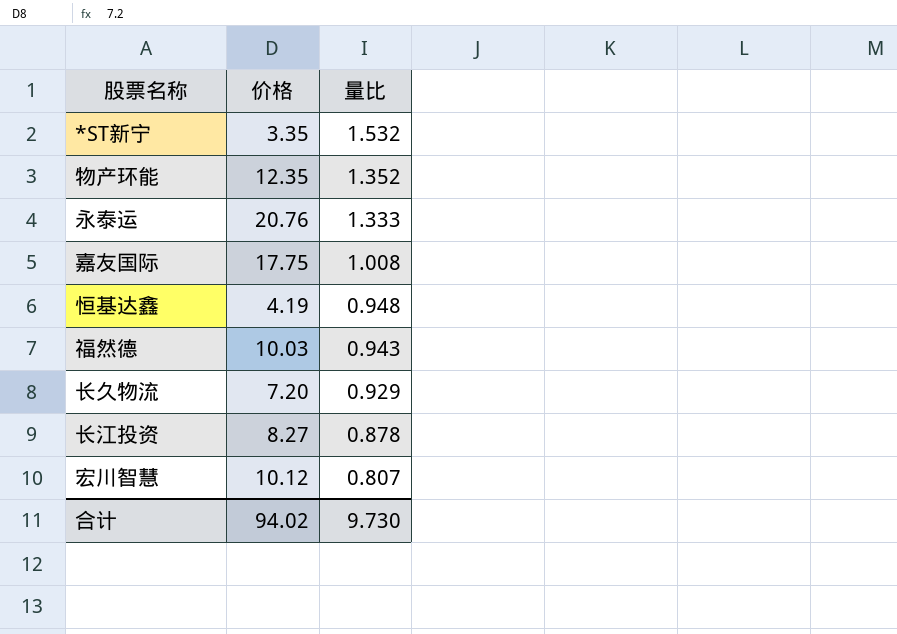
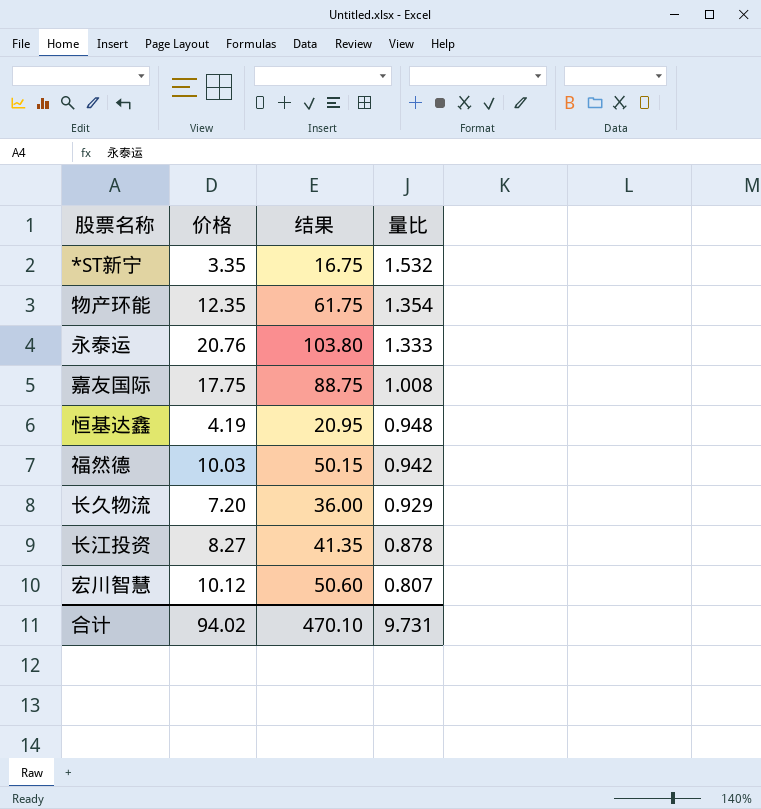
column 结果 | formula: none -> [价格] * 5
物产环能 | 量比: 1.352 -> 1.354
福然德 | 量比: 0.943 -> 0.942
合计 | 量比: 9.730 -> 9.731

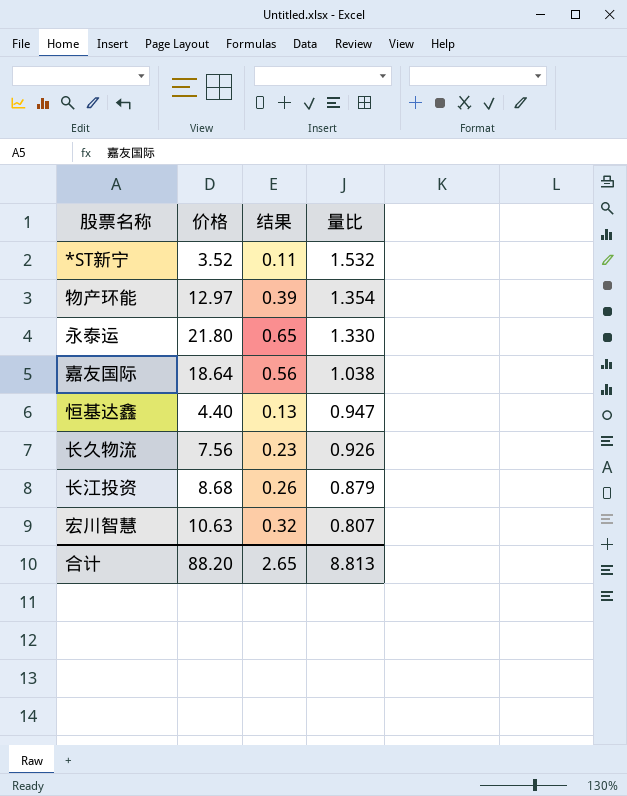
column 结果 | formula: [价格] * 5 -> [价格] * 0.03
row 福然德: 10.03 | 50.15 | 0.942 -> none
*ST新宁 | 价格: 3.35 -> 3.52
物产环能 | 价格: 12.35 -> 12.97
永泰运 | 价格: 20.76 -> 21.80
永泰运 | 量比: 1.333 -> 1.330
嘉友国际 | 价格: 17.75 -> 18.64
嘉友国际 | 量比: 1.008 -> 1.038
恒基达鑫 | 价格: 4.19 -> 4.40
恒基达鑫 | 量比: 0.948 -> 0.947
长久物流 | 价格: 7.20 -> 7.56
长久物流 | 量比: 0.929 -> 0.926
长江投资 | 价格: 8.27 -> 8.68
长江投资 | 量比: 0.878 -> 0.879
宏川智慧 | 价格: 10.12 -> 10.63
合计 | 价格: 94.02 -> 88.20
合计 | 结果: 470.10 -> 2.65
合计 | 量比: 9.731 -> 8.813

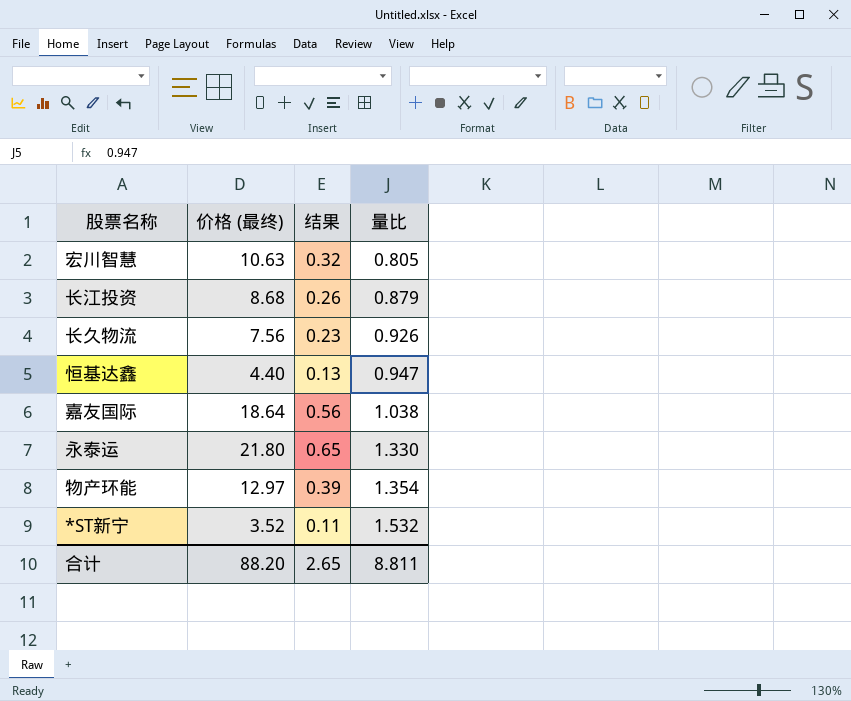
row order: 量比 descending -> 量比 ascending
column name: 价格 -> 价格 (最终)
宏川智慧 | 量比: 0.807 -> 0.805
合计 | 量比: 8.813 -> 8.811

